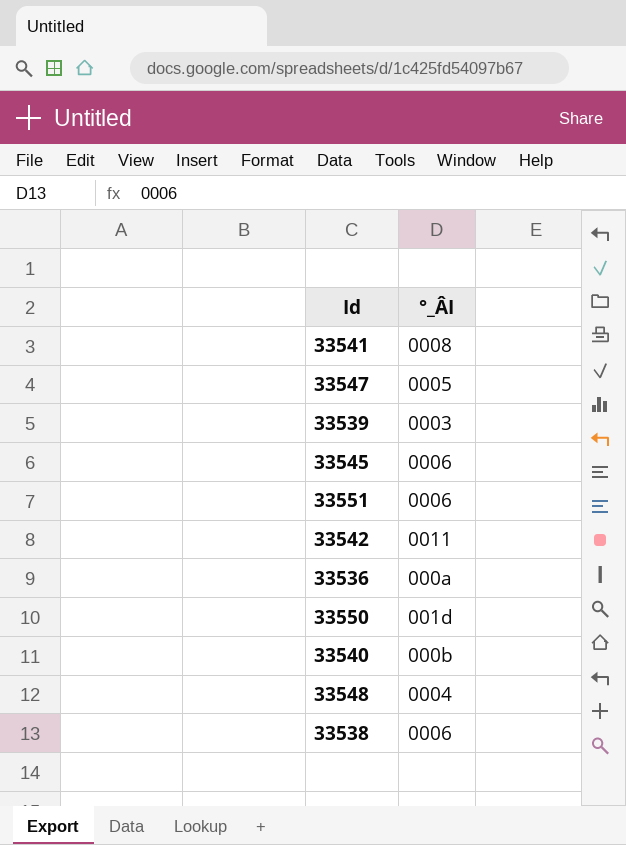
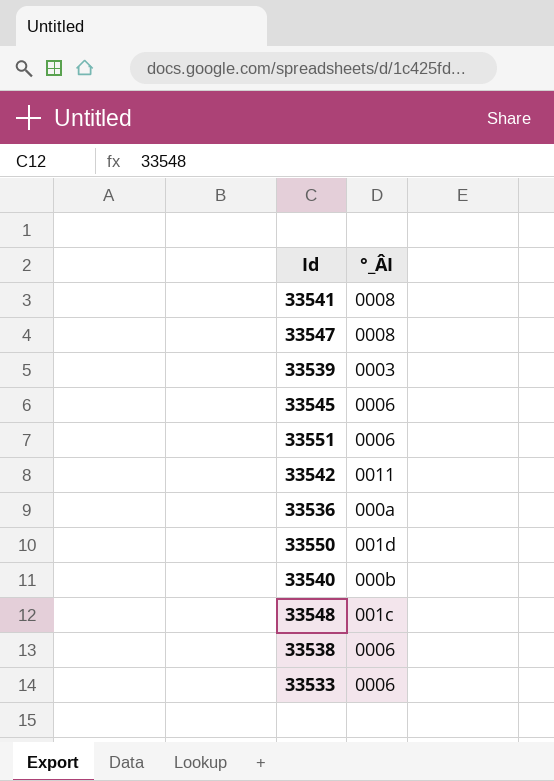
33547 | °_ÂI: 0005 -> 0008
33548 | °_ÂI: 0004 -> 001c
row 33533: none -> 0006

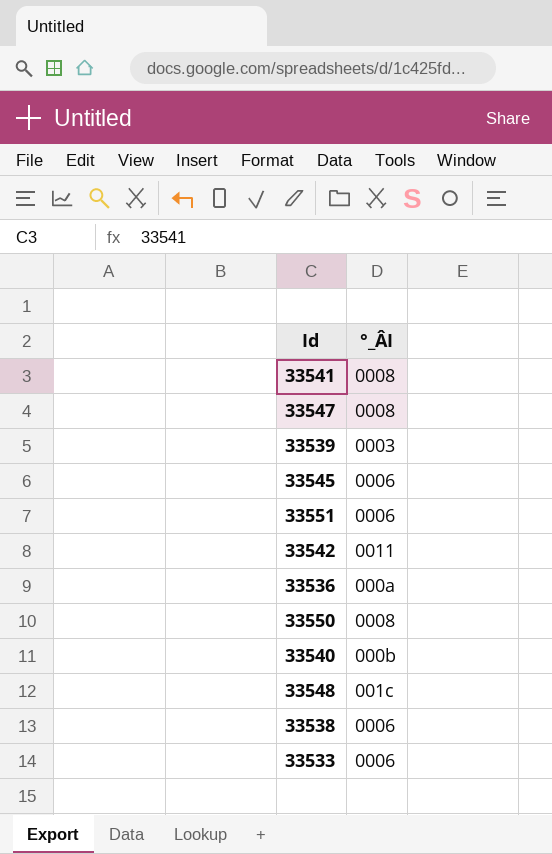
33550 | °_ÂI: 001d -> 0008

